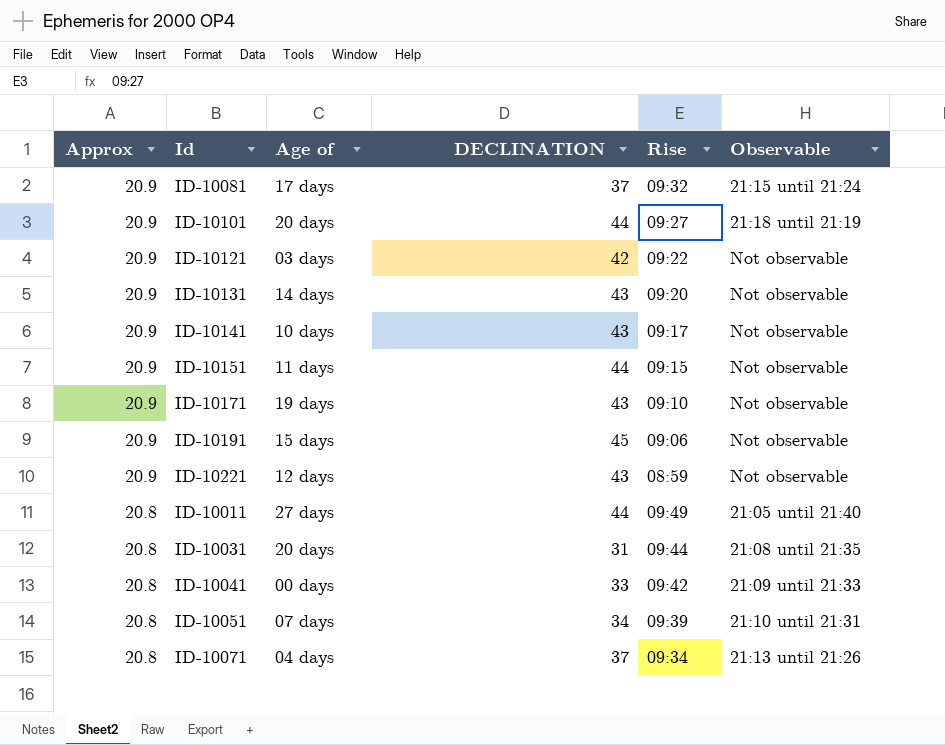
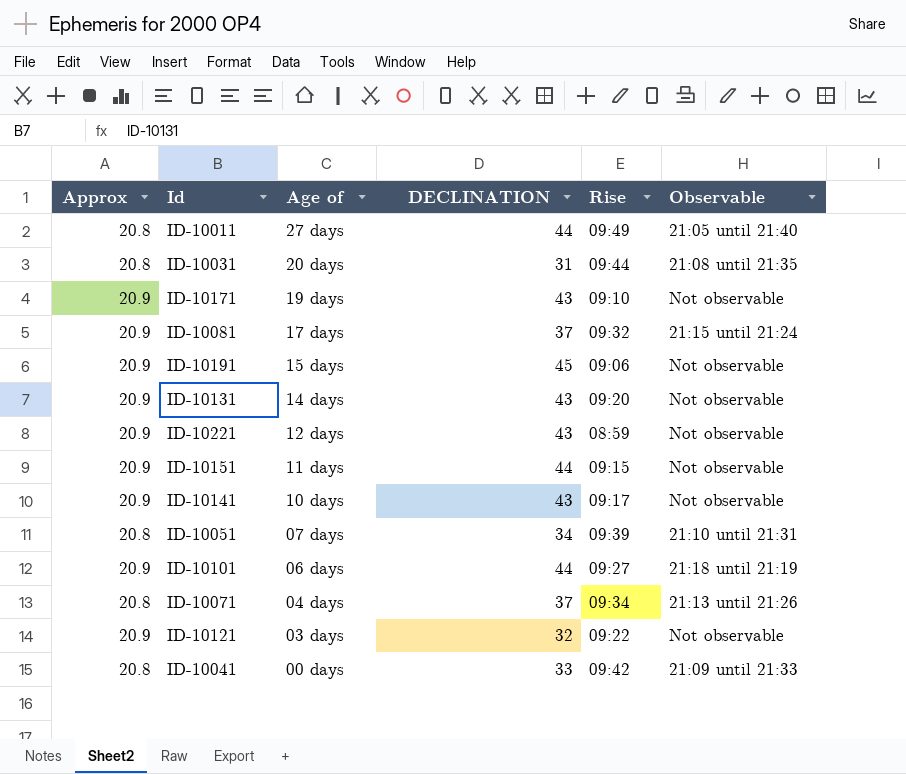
row order: Approx descending -> Age of descending
ID-10101 | Age of: 20 days -> 06 days
ID-10121 | DECLINATION: 42 -> 32

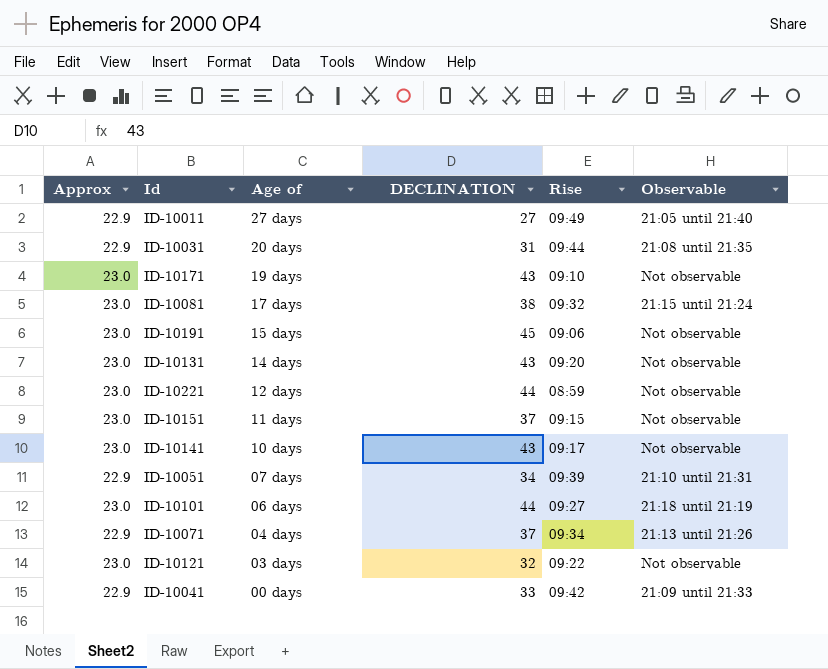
ID-10011 | Approx: 20.8 -> 22.9
ID-10011 | DECLINATION: 44 -> 27
ID-10031 | Approx: 20.8 -> 22.9
ID-10171 | Approx: 20.9 -> 23.0
ID-10081 | Approx: 20.9 -> 23.0
ID-10081 | DECLINATION: 37 -> 38
ID-10191 | Approx: 20.9 -> 23.0
ID-10131 | Approx: 20.9 -> 23.0
ID-10221 | Approx: 20.9 -> 23.0
ID-10221 | DECLINATION: 43 -> 44
ID-10151 | Approx: 20.9 -> 23.0
ID-10151 | DECLINATION: 44 -> 37
ID-10141 | Approx: 20.9 -> 23.0
ID-10051 | Approx: 20.8 -> 22.9
ID-10101 | Approx: 20.9 -> 23.0
ID-10071 | Approx: 20.8 -> 22.9
ID-10121 | Approx: 20.9 -> 23.0
ID-10041 | Approx: 20.8 -> 22.9

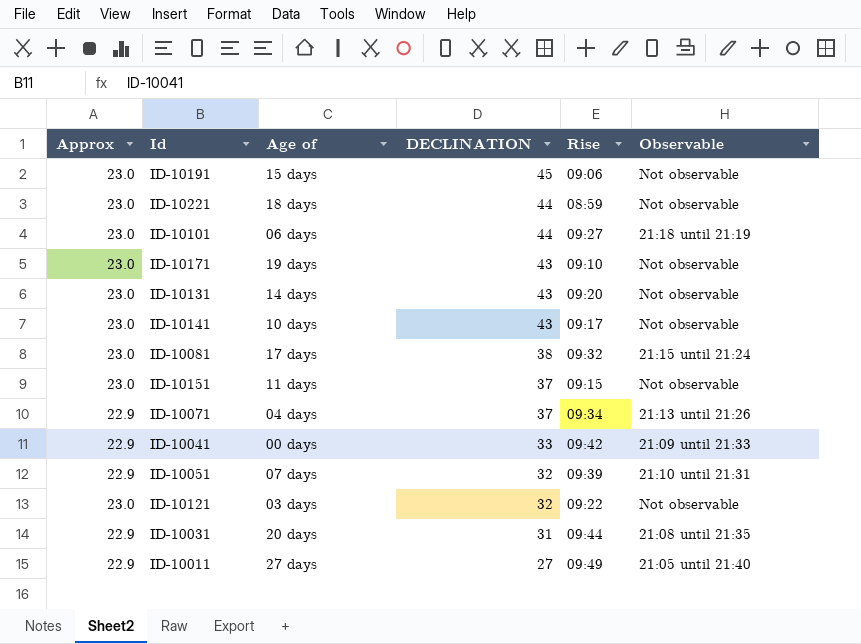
row order: Age of descending -> DECLINATION descending
ID-10221 | Age of: 12 days -> 18 days
ID-10051 | DECLINATION: 34 -> 32

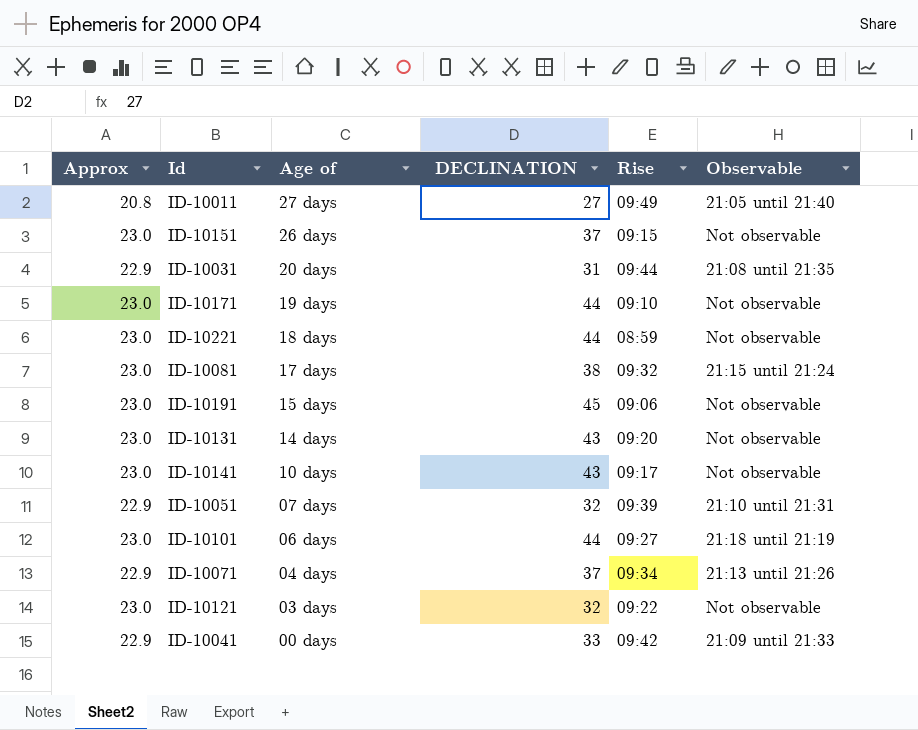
row order: DECLINATION descending -> Age of descending
ID-10011 | Approx: 22.9 -> 20.8
ID-10151 | Age of: 11 days -> 26 days
ID-10171 | DECLINATION: 43 -> 44

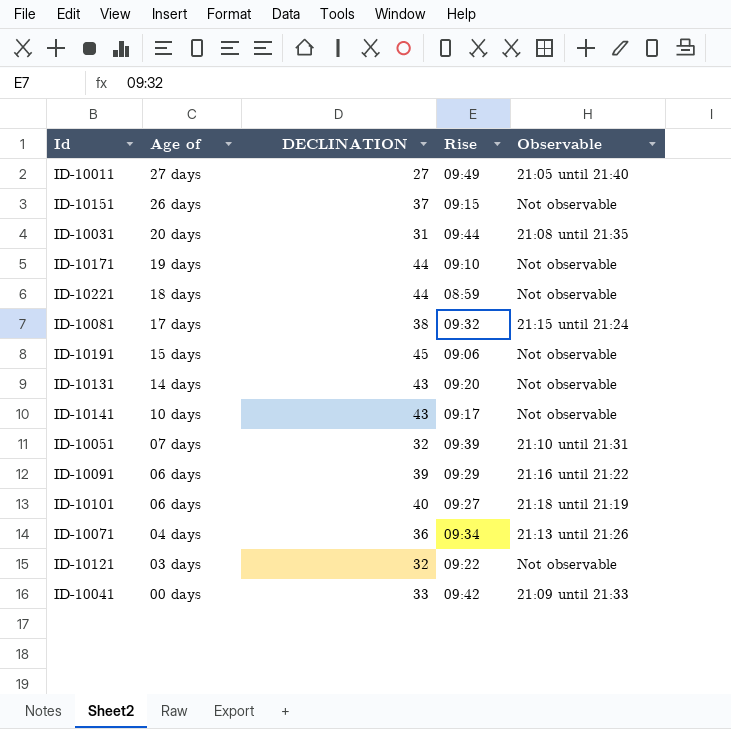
column Approx | position: 1 -> none
row ID-10091: none -> 06 days | 39 | 09:29 | 21:16 until 21:22
ID-10101 | DECLINATION: 44 -> 40
ID-10071 | DECLINATION: 37 -> 36

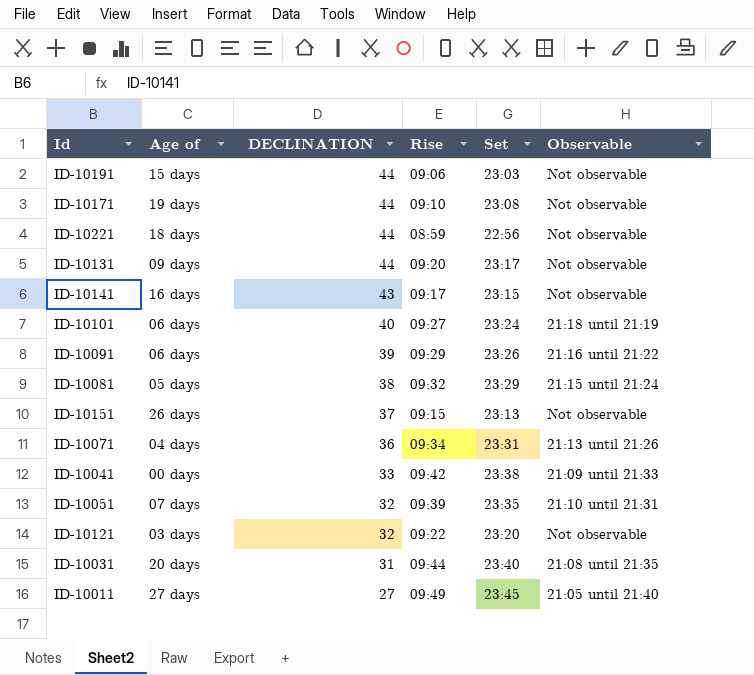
row order: Age of descending -> DECLINATION descending
column Set | position: none -> 5
ID-10191 | DECLINATION: 45 -> 44
ID-10131 | Age of: 14 days -> 09 days
ID-10131 | DECLINATION: 43 -> 44
ID-10141 | Age of: 10 days -> 16 days
ID-10081 | Age of: 17 days -> 05 days

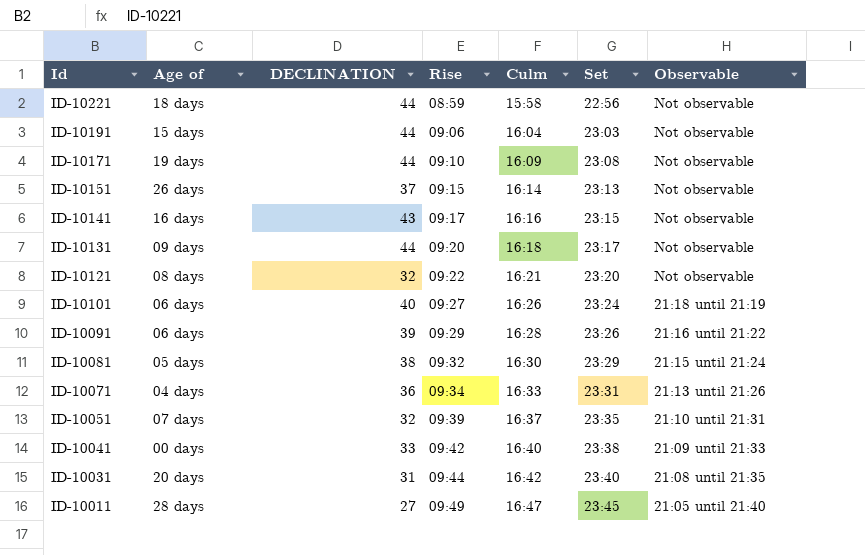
row order: DECLINATION descending -> Id descending
column Culm | position: none -> 5
ID-10121 | Age of: 03 days -> 08 days
ID-10011 | Age of: 27 days -> 28 days

